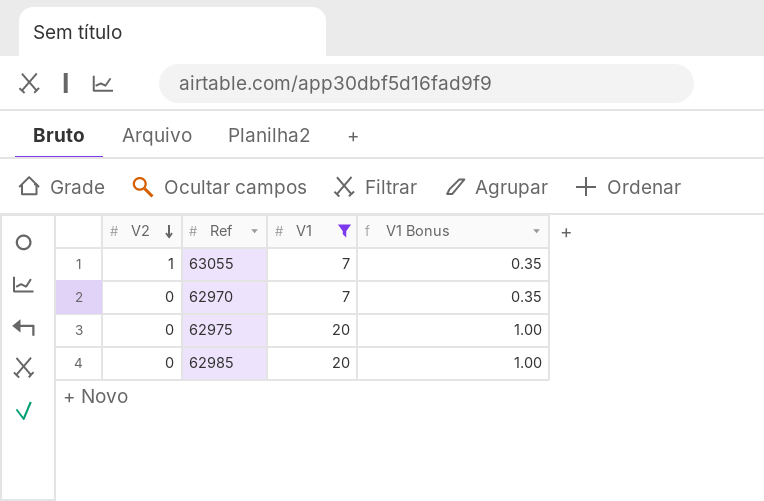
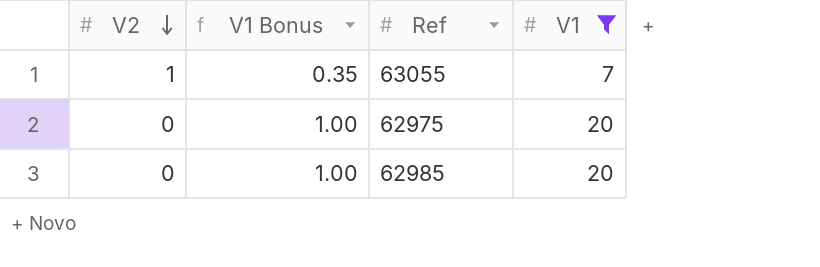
column V1 Bonus | position: 4 -> 2
row 62970: 0 | 7 | 0.35 -> none

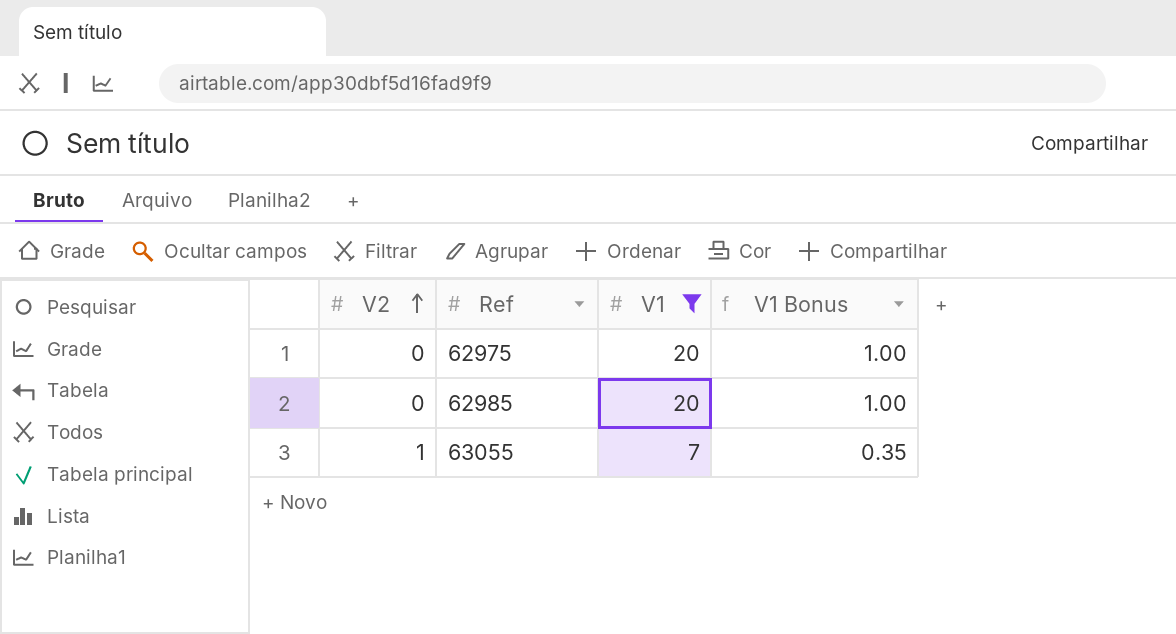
row order: V2 descending -> V2 ascending
column V1 Bonus | position: 2 -> 4

